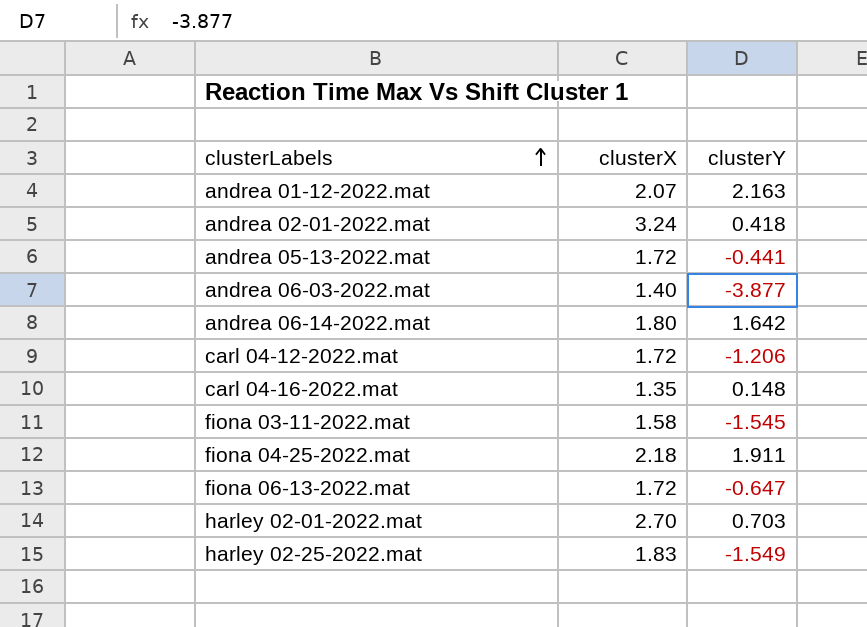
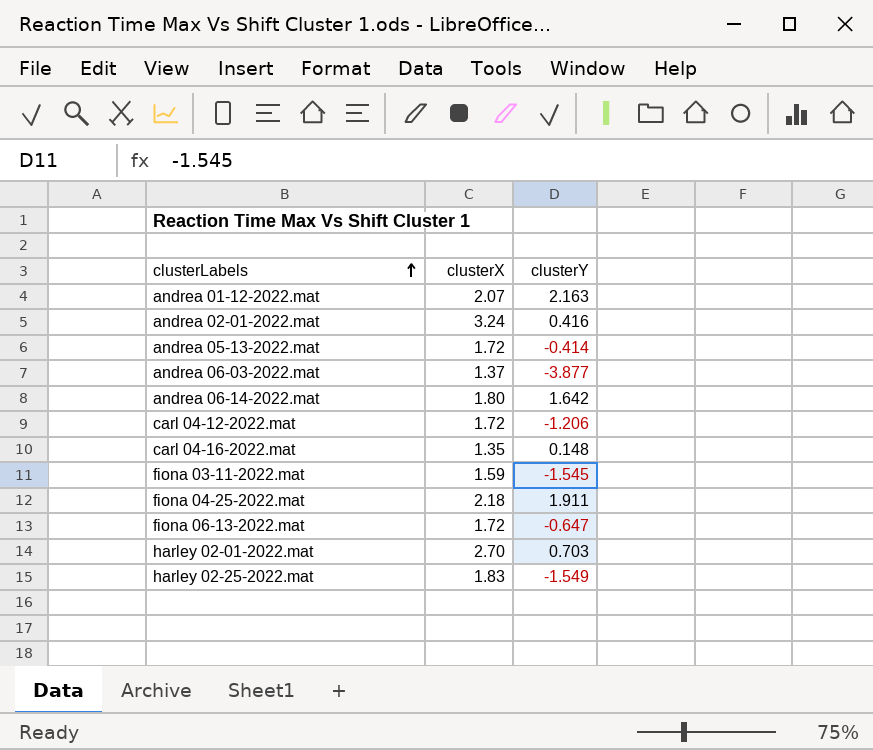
andrea 02-01-2022.mat | clusterY: 0.418 -> 0.416
andrea 05-13-2022.mat | clusterY: -0.441 -> -0.414
andrea 06-03-2022.mat | clusterX: 1.40 -> 1.37
fiona 03-11-2022.mat | clusterX: 1.58 -> 1.59

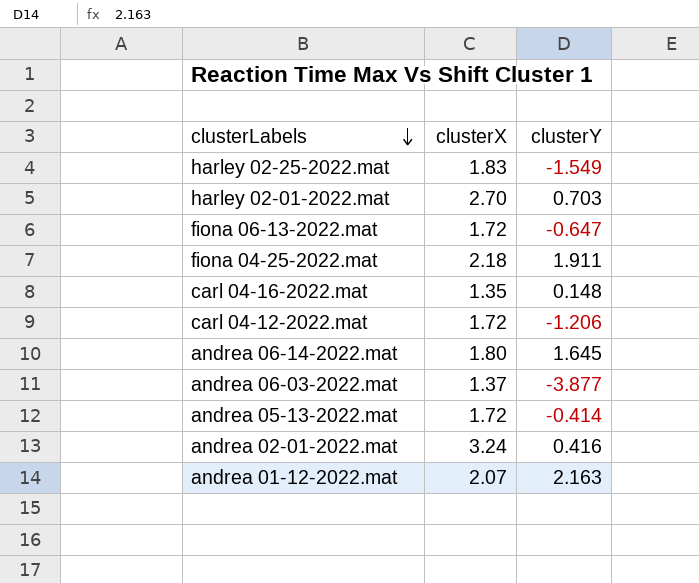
row order: clusterLabels ascending -> clusterLabels descending
row fiona 03-11-2022.mat: 1.59 | -1.545 -> none
andrea 06-14-2022.mat | clusterY: 1.642 -> 1.645

